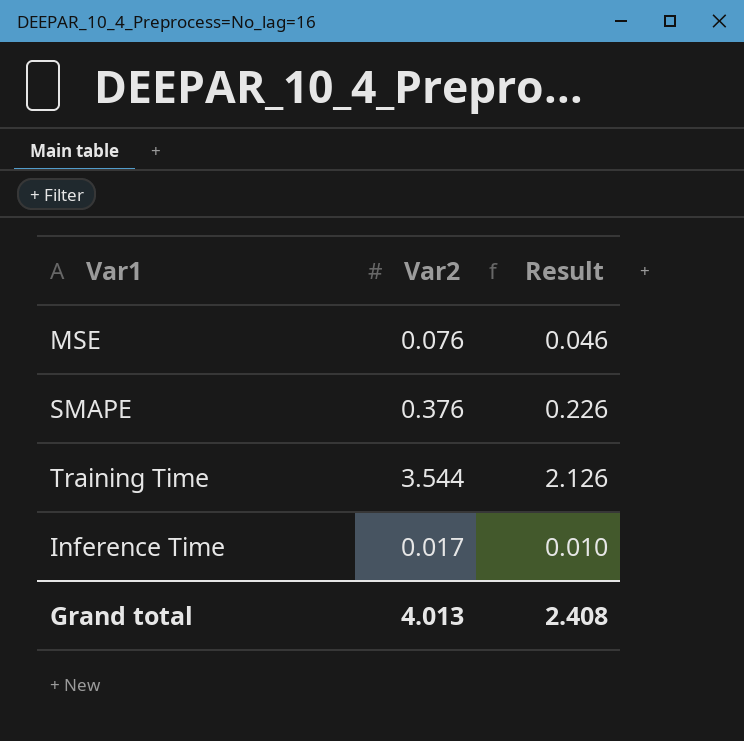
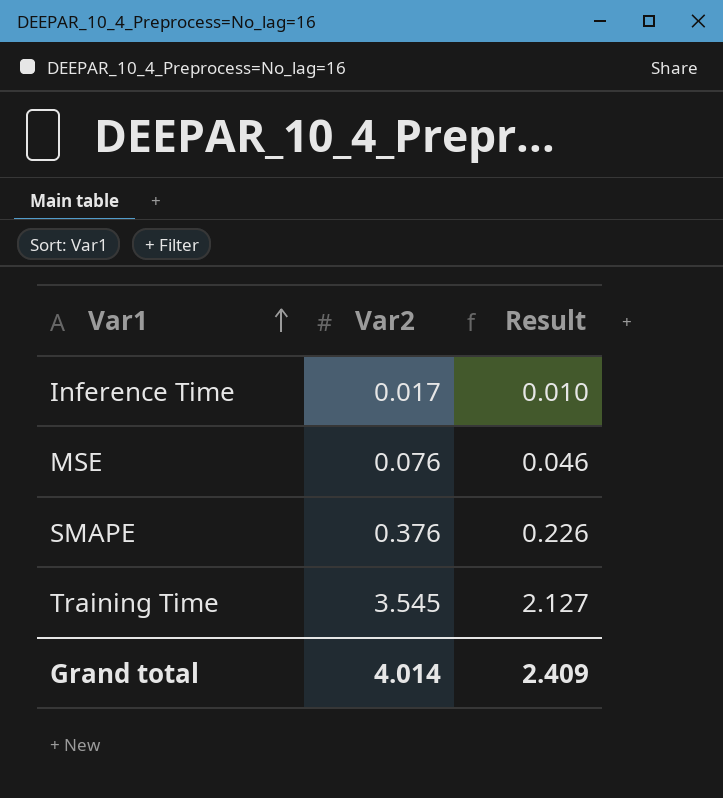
row order: none -> Var1 ascending
Training Time | Var2: 3.544 -> 3.545
Training Time | Result: 2.126 -> 2.127
Grand total | Var2: 4.013 -> 4.014
Grand total | Result: 2.408 -> 2.409

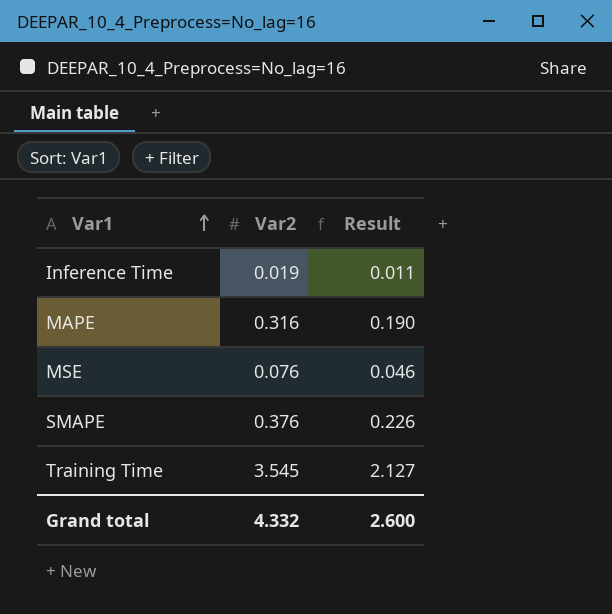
Inference Time | Var2: 0.017 -> 0.019
Inference Time | Result: 0.010 -> 0.011
row MAPE: none -> 0.316 | 0.190
Grand total | Var2: 4.014 -> 4.332
Grand total | Result: 2.409 -> 2.600

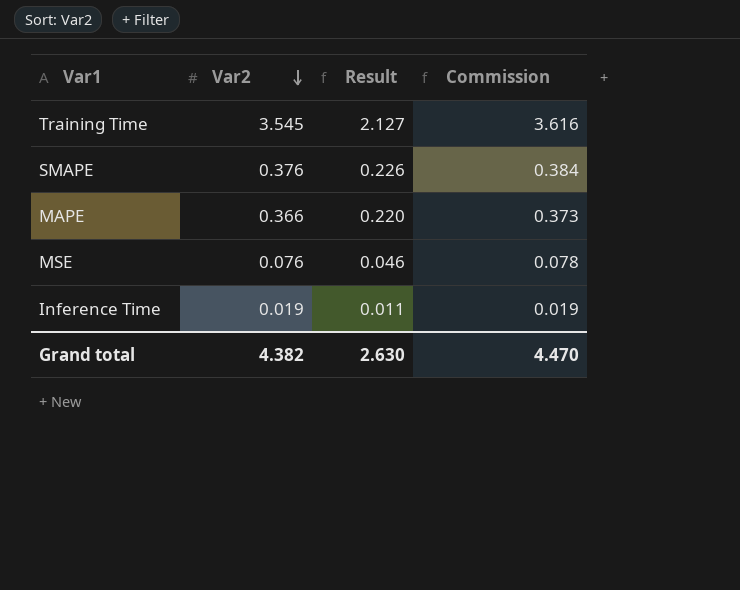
row order: Var1 ascending -> Var2 descending
column Commission | formula: none -> [Var2] * 1.02
MAPE | Var2: 0.316 -> 0.366
MAPE | Result: 0.190 -> 0.220
Grand total | Var2: 4.332 -> 4.382
Grand total | Result: 2.600 -> 2.630

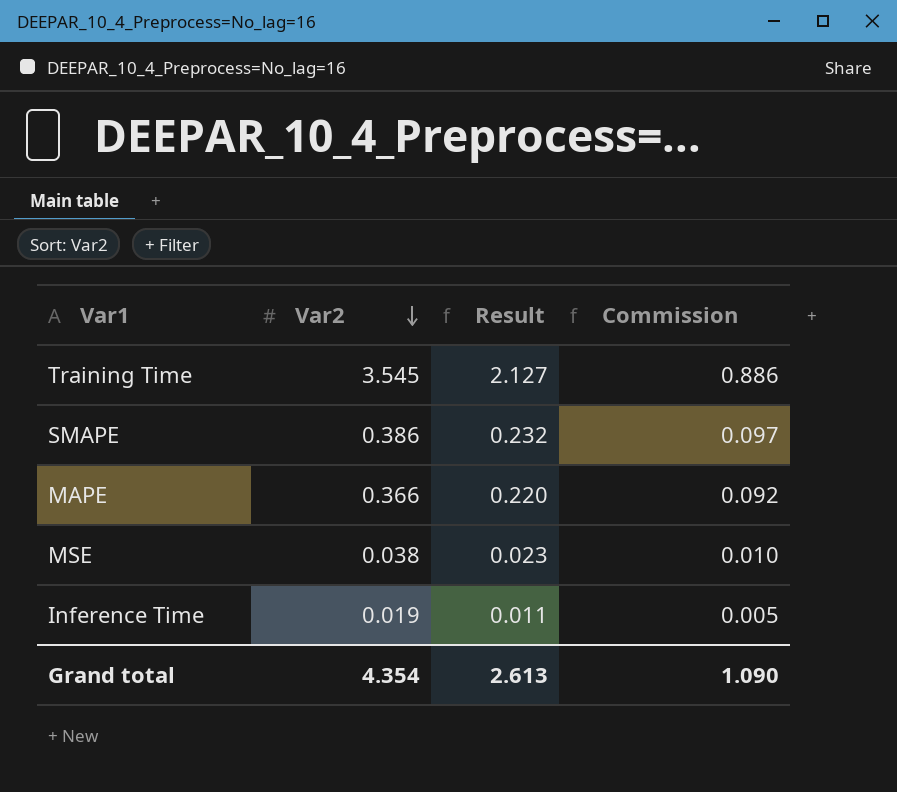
column Commission | formula: [Var2] * 1.02 -> [Var2] * 0.25
SMAPE | Var2: 0.376 -> 0.386
SMAPE | Result: 0.226 -> 0.232
MSE | Var2: 0.076 -> 0.038
MSE | Result: 0.046 -> 0.023
Grand total | Var2: 4.382 -> 4.354
Grand total | Result: 2.630 -> 2.613
Grand total | Commission: 4.470 -> 1.090

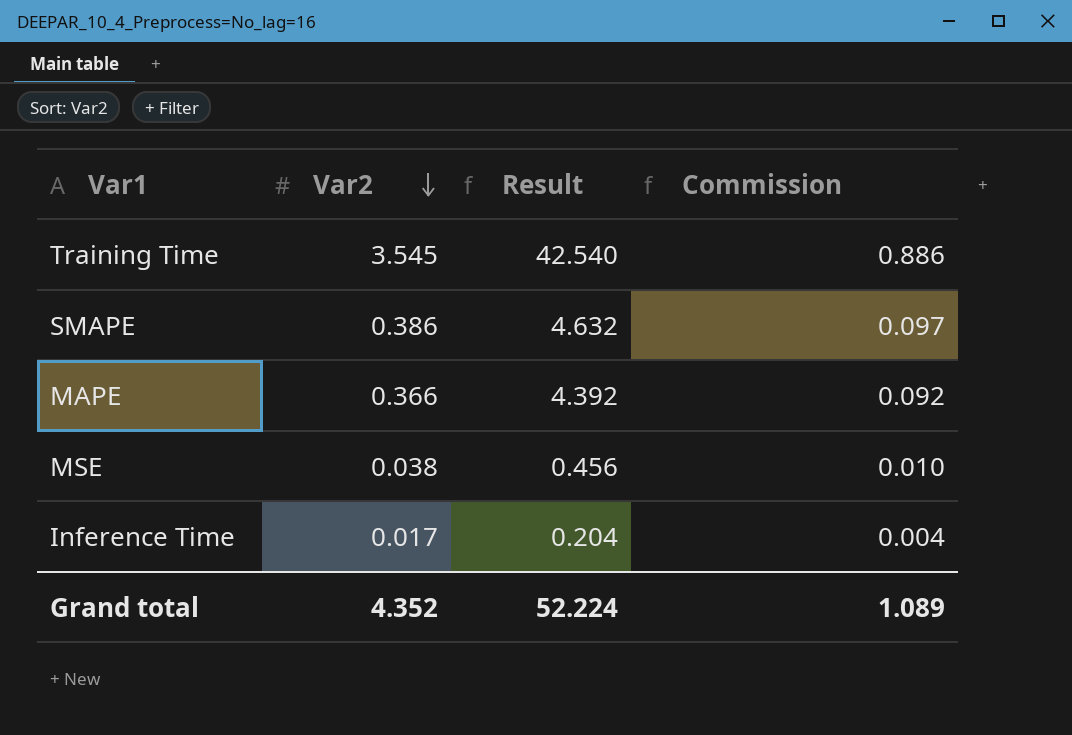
column Result | formula: [Var2] * 0.6 -> [Var2] * 12
Inference Time | Var2: 0.019 -> 0.017
Inference Time | Commission: 0.005 -> 0.004
Grand total | Var2: 4.354 -> 4.352
Grand total | Result: 2.613 -> 52.224
Grand total | Commission: 1.090 -> 1.089

